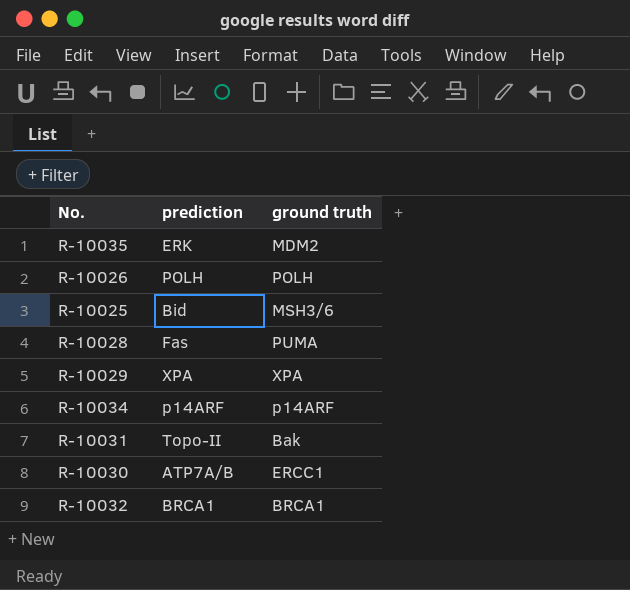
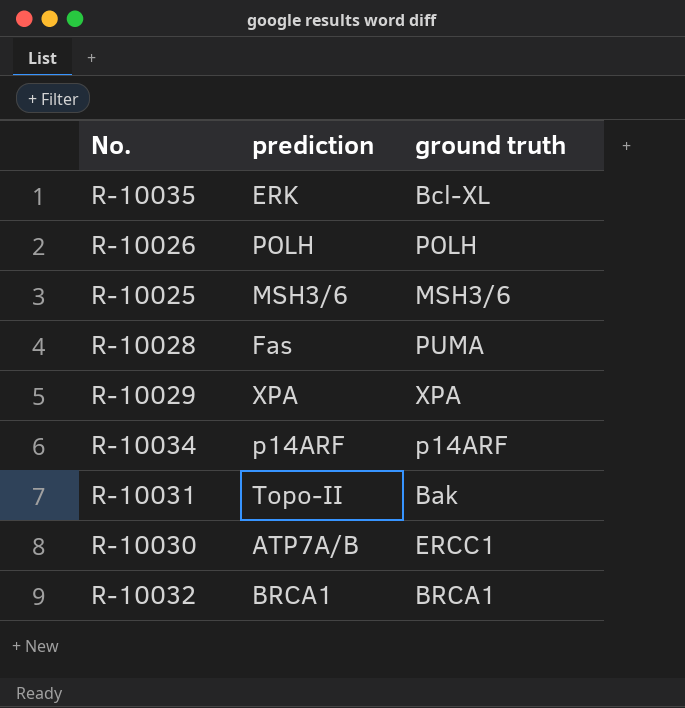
R-10035 | ground truth: MDM2 -> Bcl-XL
R-10025 | prediction: Bid -> MSH3/6

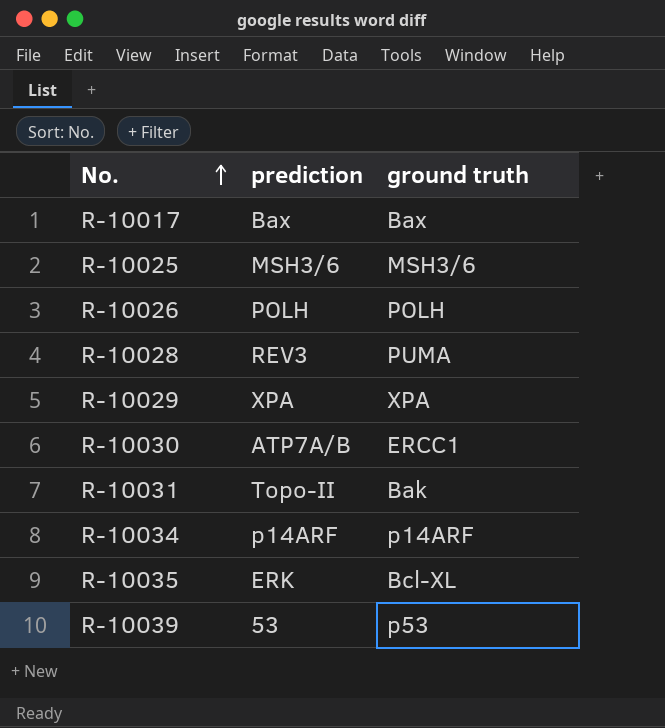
row order: none -> No. ascending
row R-10032: BRCA1 | BRCA1 -> none
row R-10017: none -> Bax | Bax
R-10028 | prediction: Fas -> REV3
row R-10039: none -> 53 | p53

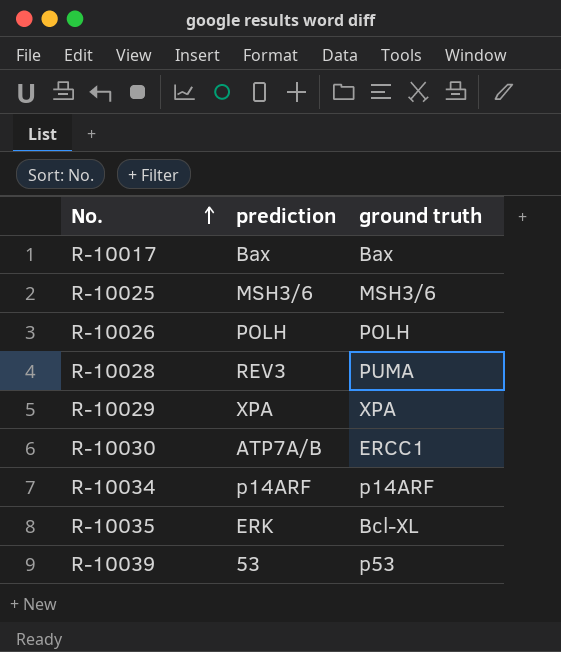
row R-10031: Topo-II | Bak -> none

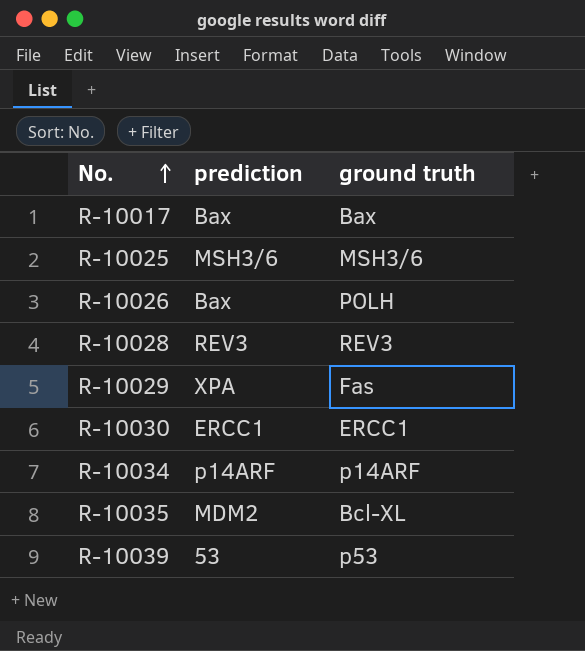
R-10026 | prediction: POLH -> Bax
R-10028 | ground truth: PUMA -> REV3
R-10029 | ground truth: XPA -> Fas
R-10030 | prediction: ATP7A/B -> ERCC1
R-10035 | prediction: ERK -> MDM2

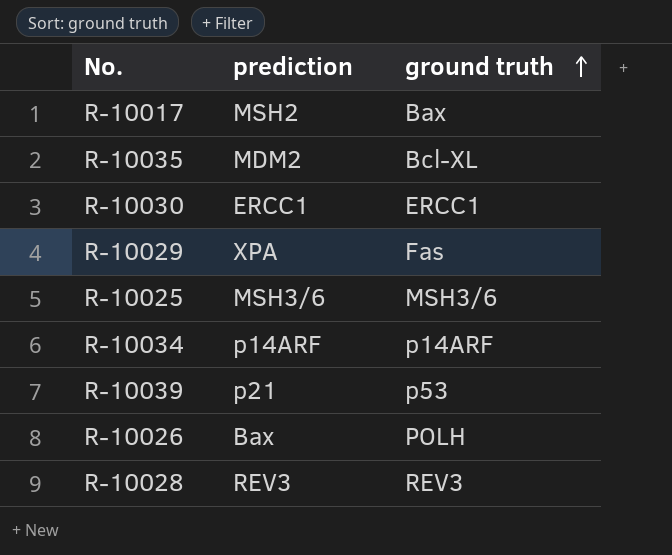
row order: No. ascending -> ground truth ascending
R-10017 | prediction: Bax -> MSH2
R-10039 | prediction: 53 -> p21

